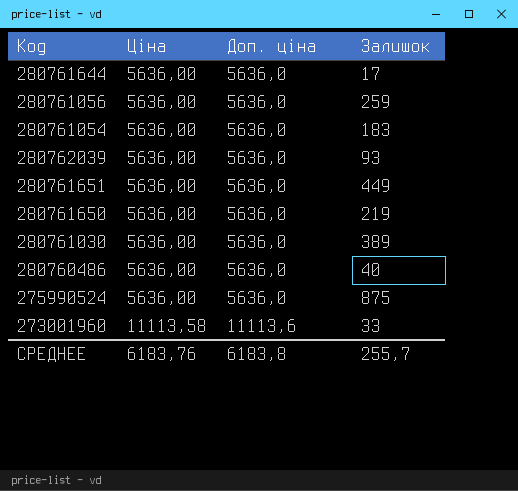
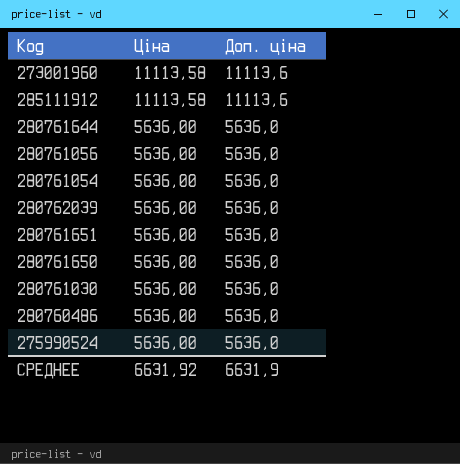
row order: Ціна ascending -> Ціна descending
column Залишок | position: 4 -> none
row 285111912: none -> 11113,58 | 11113,6
СРЕДНЕЕ | Ціна: 6183,76 -> 6631,92
СРЕДНЕЕ | Доп. ціна: 6183,8 -> 6631,9

